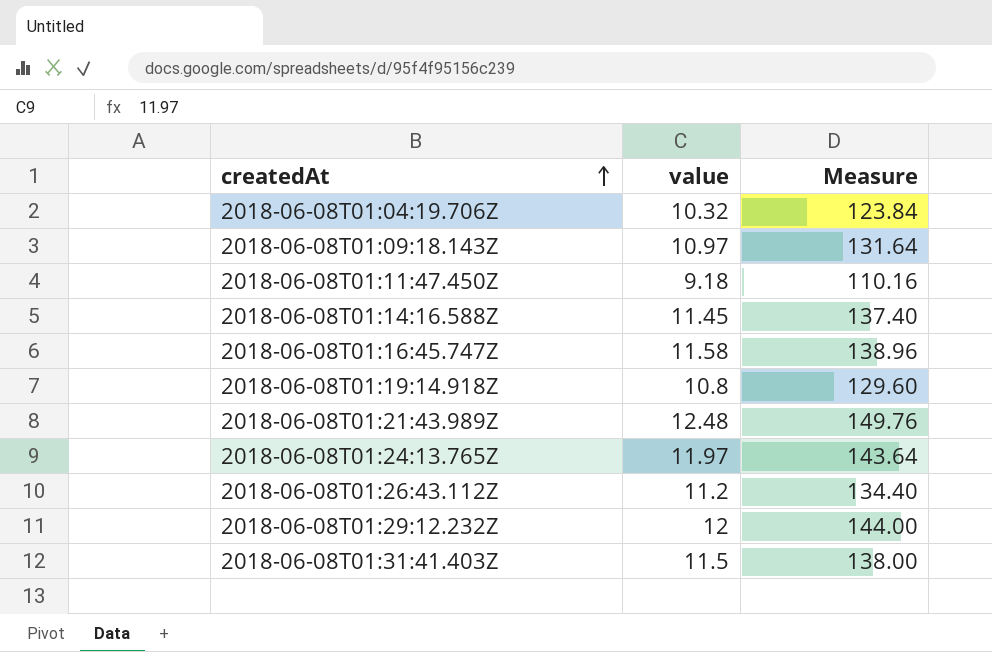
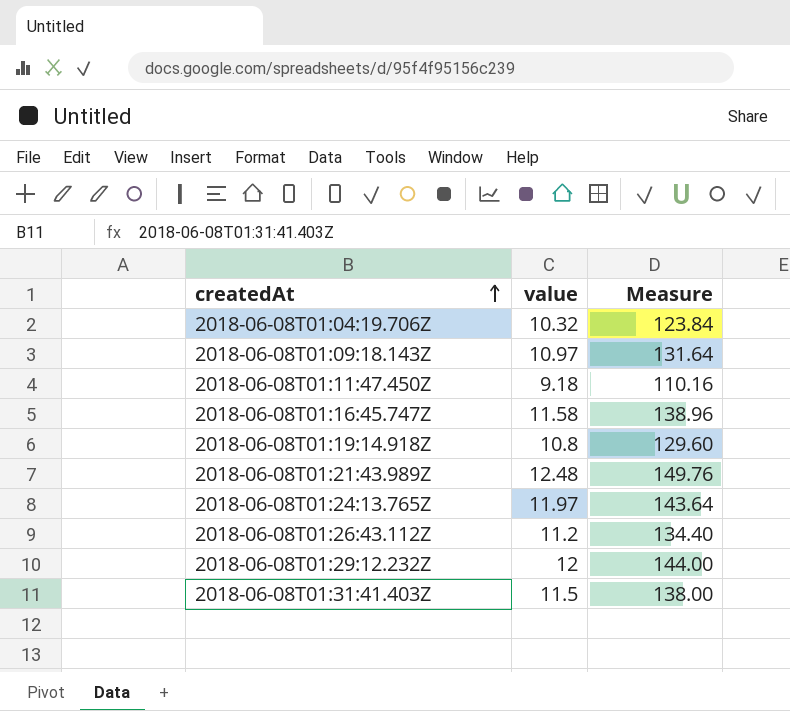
row 2018-06-08T01:14:16.588Z: 11.45 | 137.40 -> none

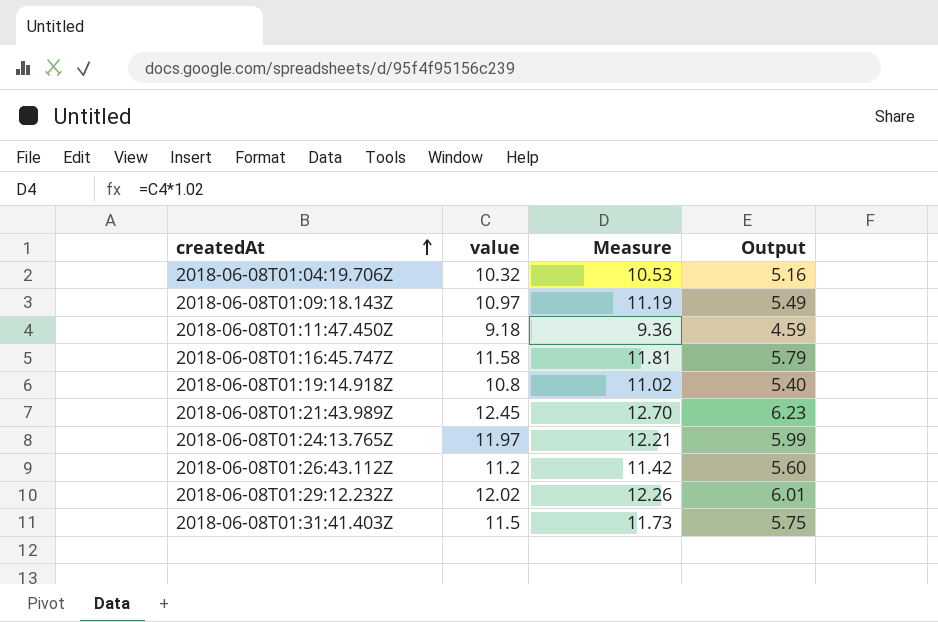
column Measure | formula: [value] * 12 -> [value] * 1.02
column Output | formula: none -> [value] * 0.5
2018-06-08T01:21:43.989Z | value: 12.48 -> 12.45
2018-06-08T01:29:12.232Z | value: 12 -> 12.02

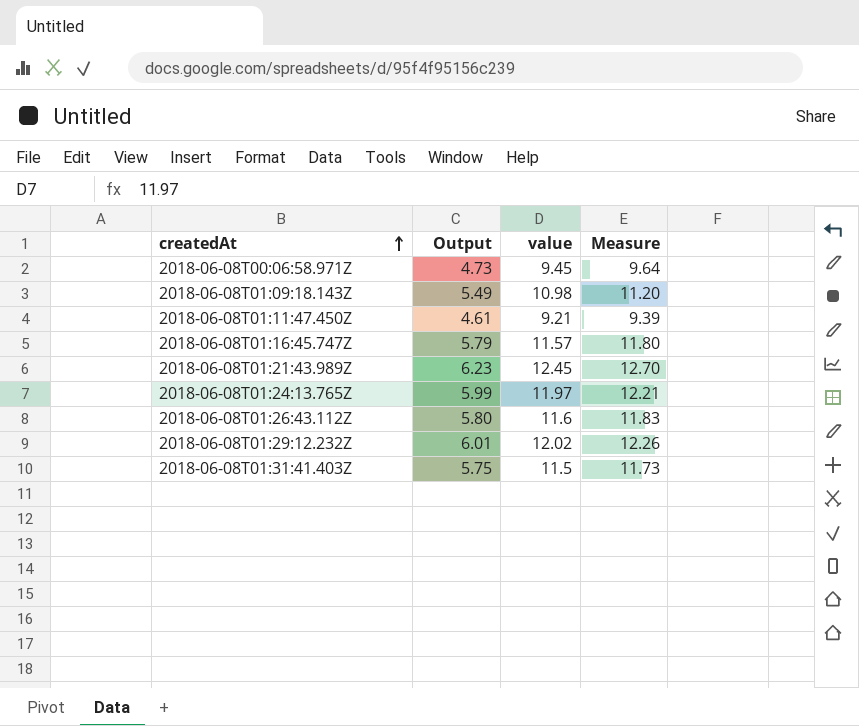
column Output | position: 4 -> 2
row 2018-06-08T01:04:19.706Z: 10.32 | 10.53 | 5.16 -> none
row 2018-06-08T01:19:14.918Z: 10.8 | 11.02 | 5.40 -> none
row 2018-06-08T00:06:58.971Z: none -> 4.73 | 9.45 | 9.64
2018-06-08T01:09:18.143Z | value: 10.97 -> 10.98
2018-06-08T01:09:18.143Z | Measure: 11.19 -> 11.20
2018-06-08T01:11:47.450Z | Output: 4.59 -> 4.61
2018-06-08T01:11:47.450Z | value: 9.18 -> 9.21
2018-06-08T01:11:47.450Z | Measure: 9.36 -> 9.39
2018-06-08T01:16:45.747Z | value: 11.58 -> 11.57
2018-06-08T01:16:45.747Z | Measure: 11.81 -> 11.80
2018-06-08T01:26:43.112Z | Output: 5.60 -> 5.80
2018-06-08T01:26:43.112Z | value: 11.2 -> 11.6
2018-06-08T01:26:43.112Z | Measure: 11.42 -> 11.83

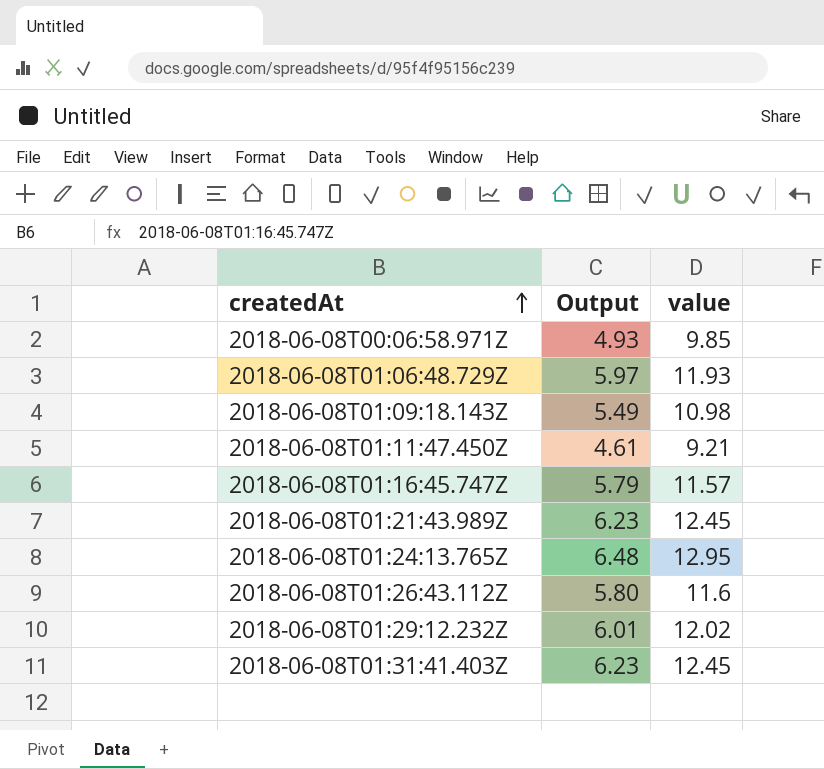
column Measure | formula: [value] * 1.02 -> none
2018-06-08T00:06:58.971Z | Output: 4.73 -> 4.93
2018-06-08T00:06:58.971Z | value: 9.45 -> 9.85
row 2018-06-08T01:06:48.729Z: none -> 5.97 | 11.93
2018-06-08T01:24:13.765Z | Output: 5.99 -> 6.48
2018-06-08T01:24:13.765Z | value: 11.97 -> 12.95
2018-06-08T01:31:41.403Z | Output: 5.75 -> 6.23
2018-06-08T01:31:41.403Z | value: 11.5 -> 12.45

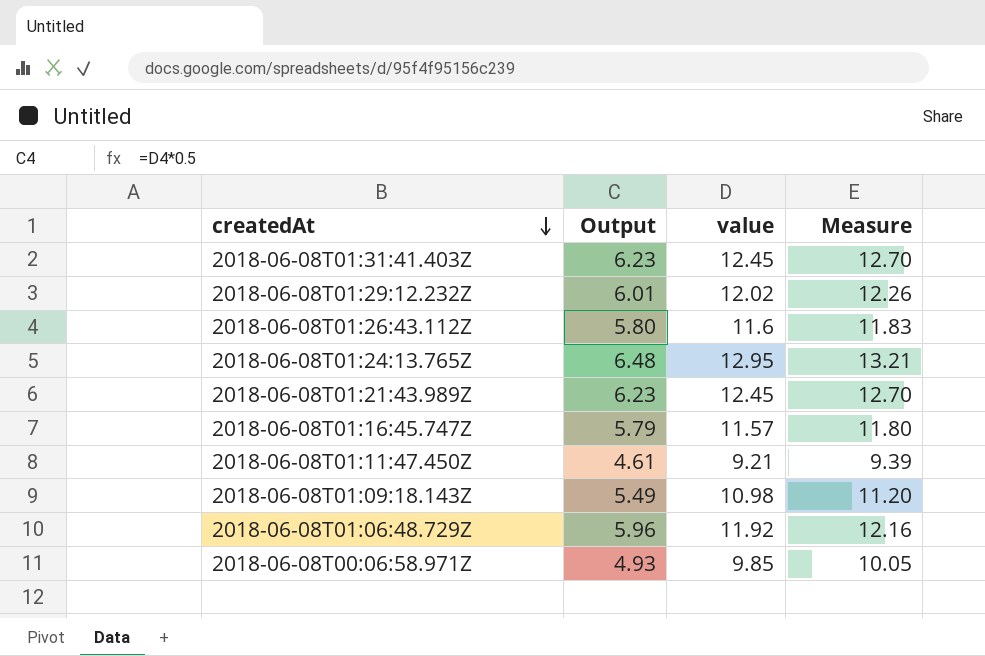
row order: createdAt ascending -> createdAt descending
column Measure | formula: none -> [value] * 1.02
2018-06-08T01:06:48.729Z | Output: 5.97 -> 5.96
2018-06-08T01:06:48.729Z | value: 11.93 -> 11.92

